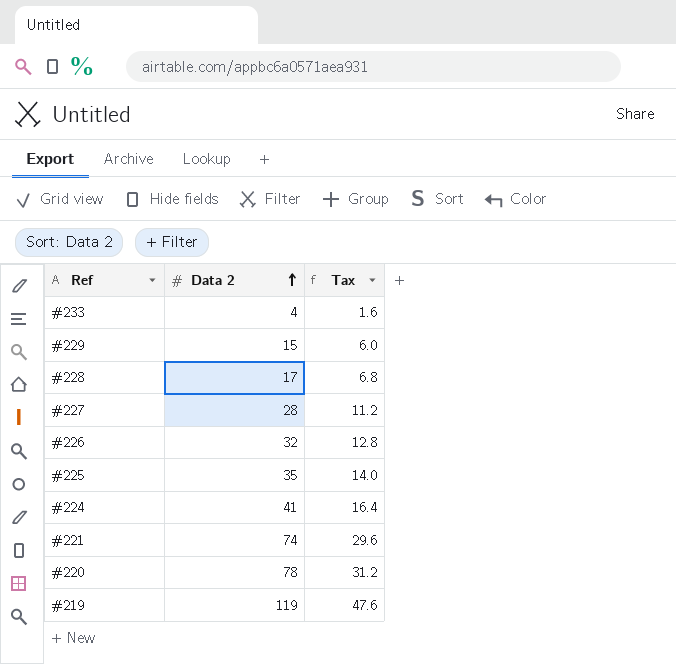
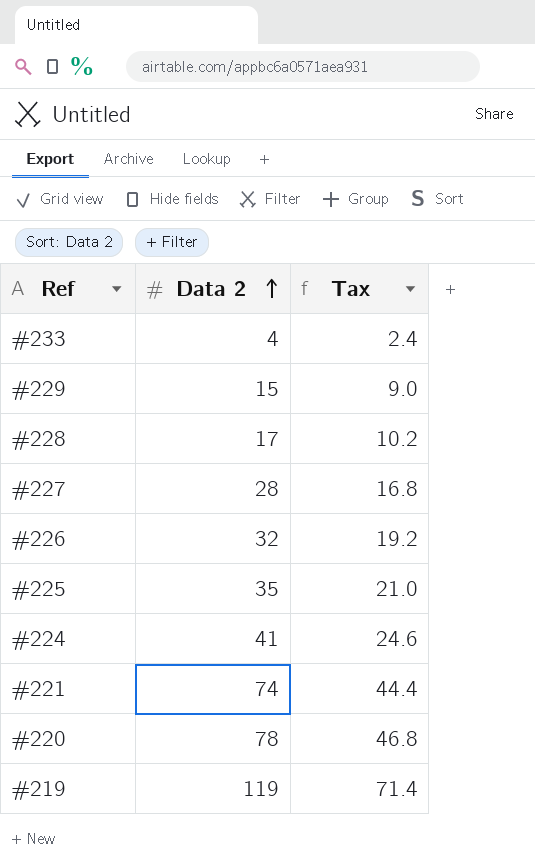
column Tax | formula: [Data 2] * 0.4 -> [Data 2] * 0.6

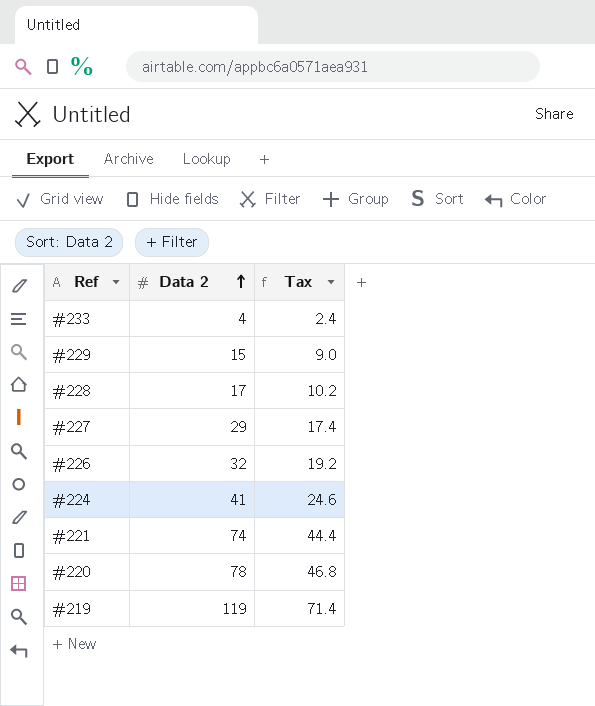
row #225: 35 | 21.0 -> none
#227 | Data 2: 28 -> 29
#227 | Tax: 16.8 -> 17.4

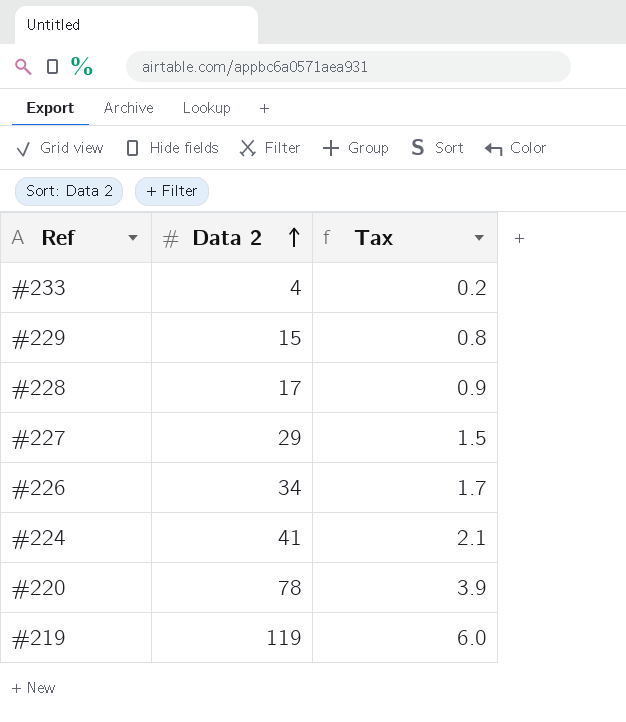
column Tax | formula: [Data 2] * 0.6 -> [Data 2] * 0.05
row #221: 74 | 44.4 -> none
#226 | Data 2: 32 -> 34

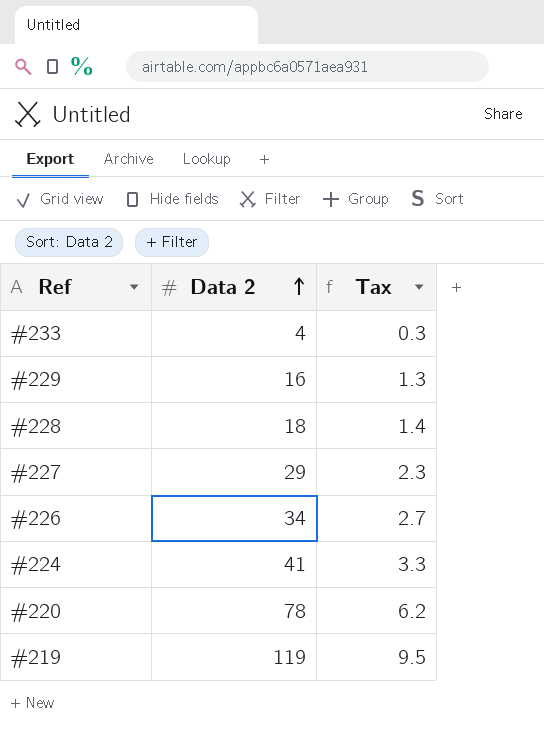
column Tax | formula: [Data 2] * 0.05 -> [Data 2] * 0.08
#229 | Data 2: 15 -> 16
#228 | Data 2: 17 -> 18

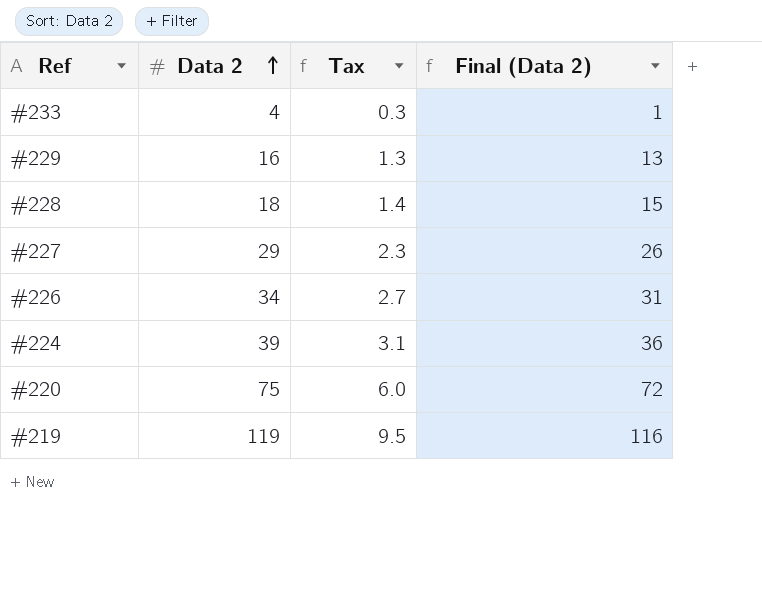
column Final (Data 2) | formula: none -> [Data 2] - 3
#224 | Data 2: 41 -> 39
#224 | Tax: 3.3 -> 3.1
#220 | Data 2: 78 -> 75
#220 | Tax: 6.2 -> 6.0

